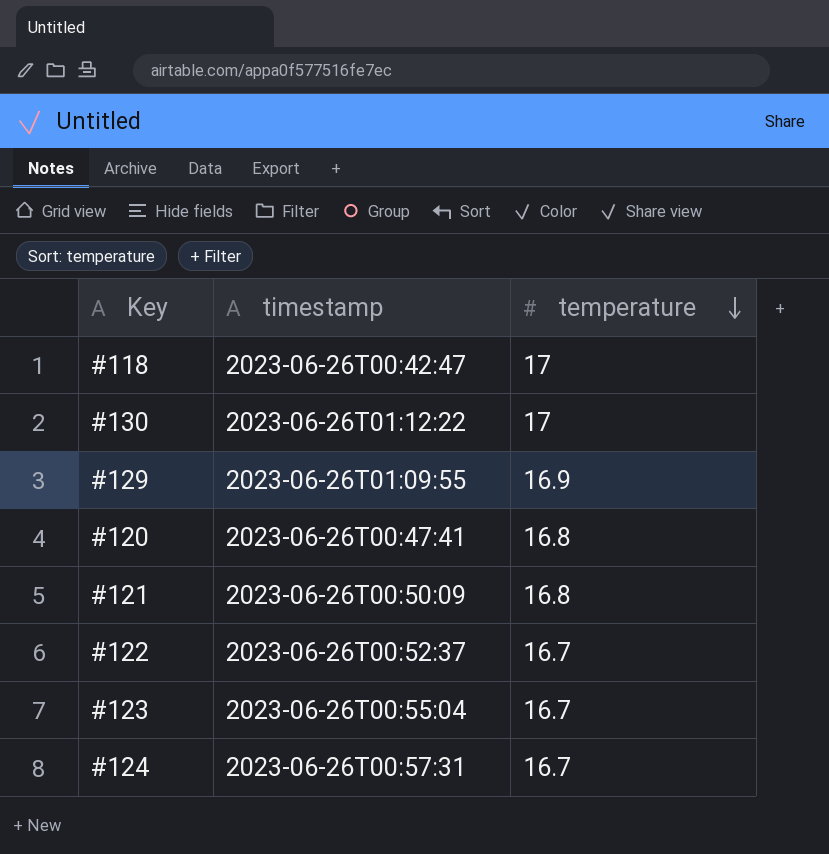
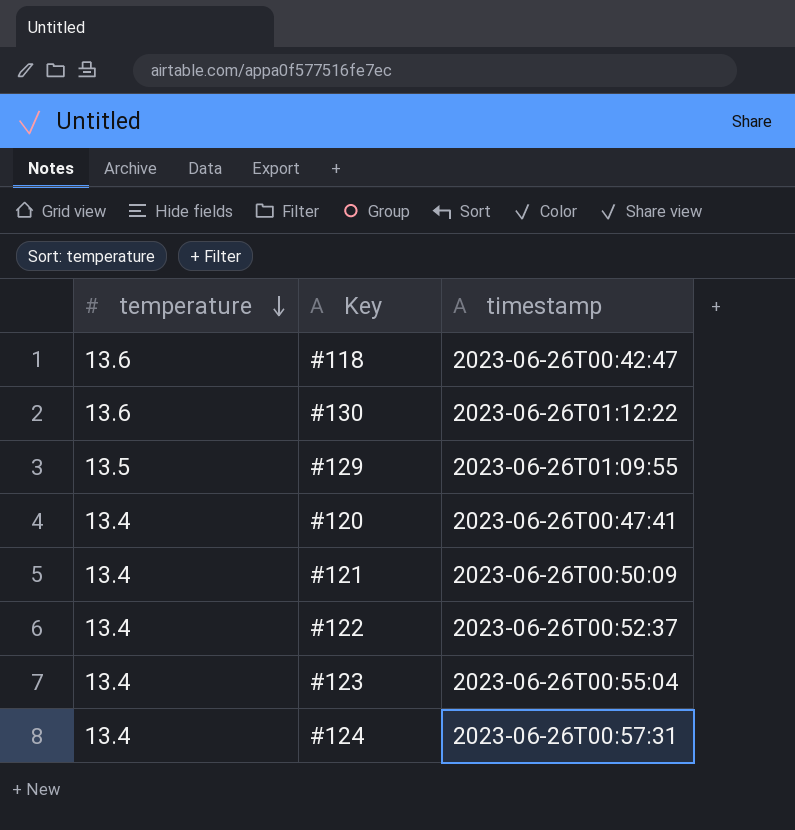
column temperature | position: 3 -> 1
#118 | temperature: 17 -> 13.6
#130 | temperature: 17 -> 13.6
#129 | temperature: 16.9 -> 13.5
#120 | temperature: 16.8 -> 13.4
#121 | temperature: 16.8 -> 13.4
#122 | temperature: 16.7 -> 13.4
#123 | temperature: 16.7 -> 13.4
#124 | temperature: 16.7 -> 13.4

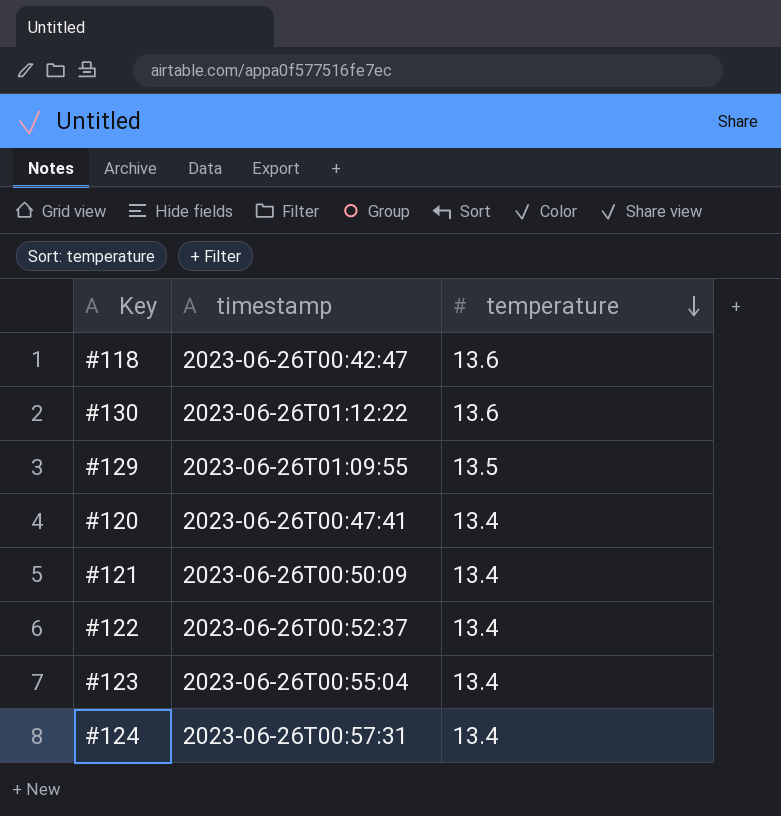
column temperature | position: 1 -> 3

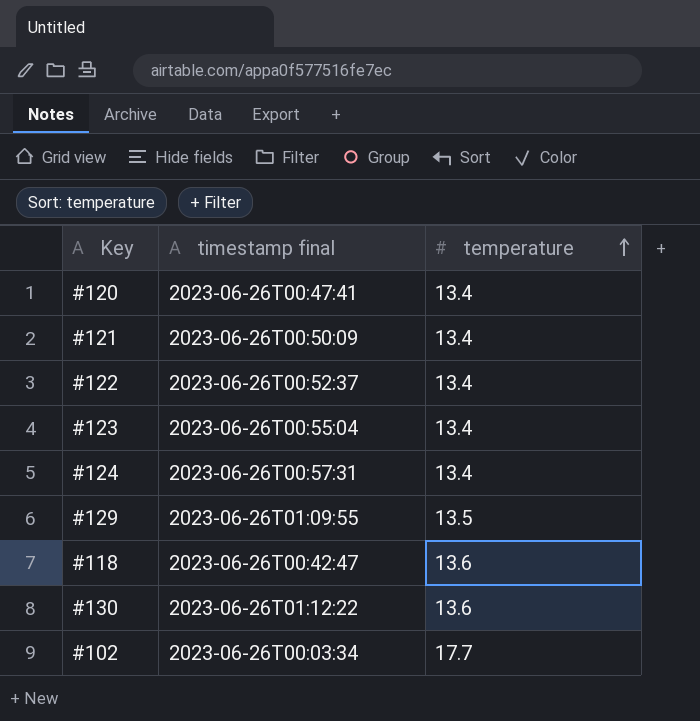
row order: temperature descending -> temperature ascending
column name: timestamp -> timestamp final
row #102: none -> 2023-06-26T00:03:34 | 17.7

